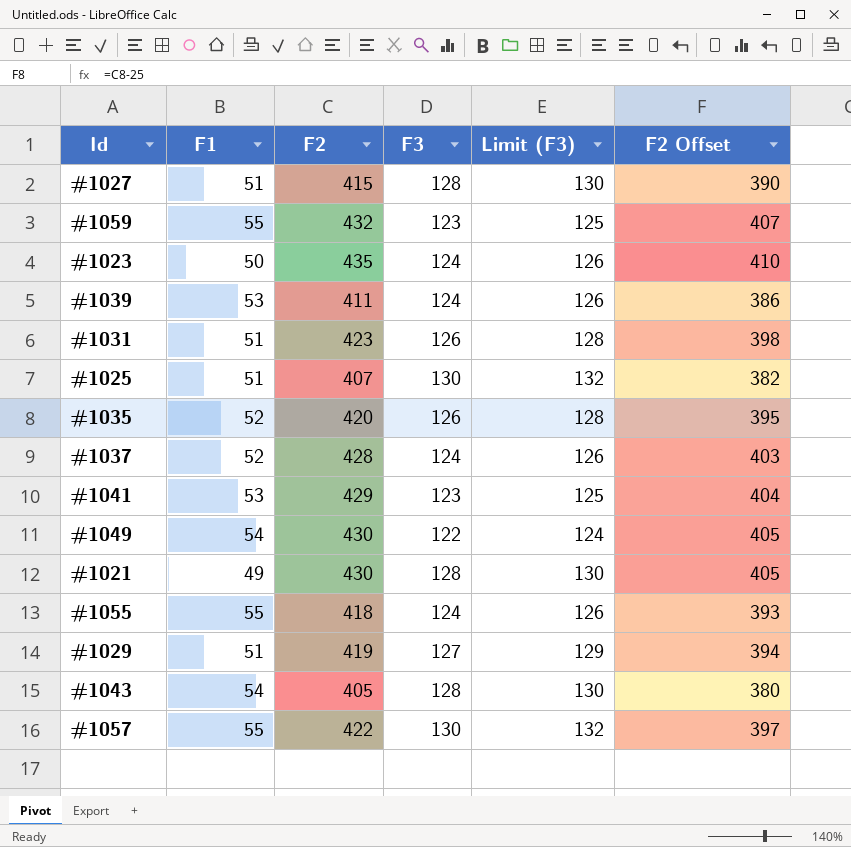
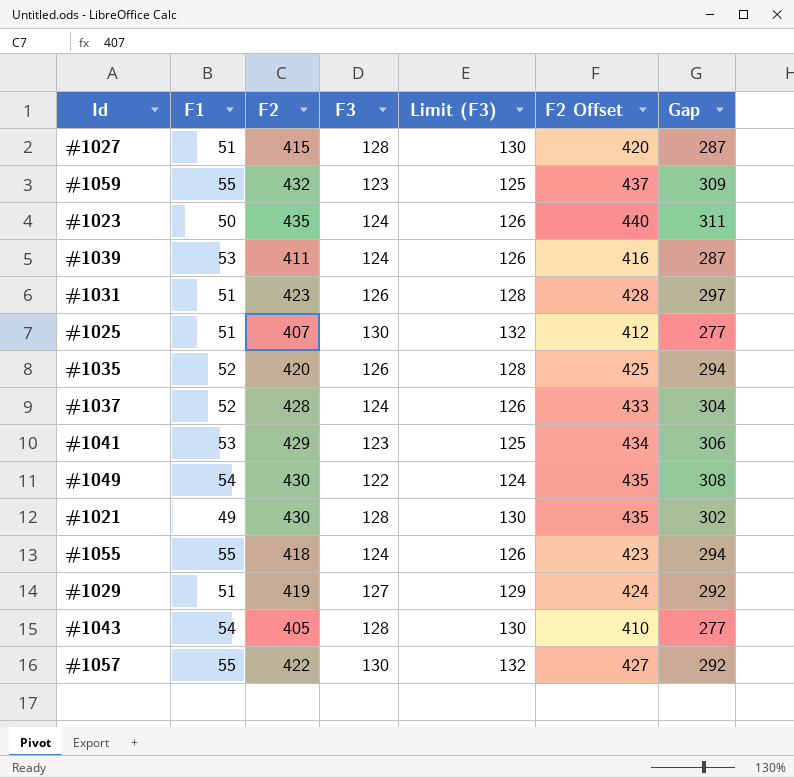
column F2 Offset | formula: [F2] - 25 -> [F2] + 5
column Gap | formula: none -> [F2] - [F3]

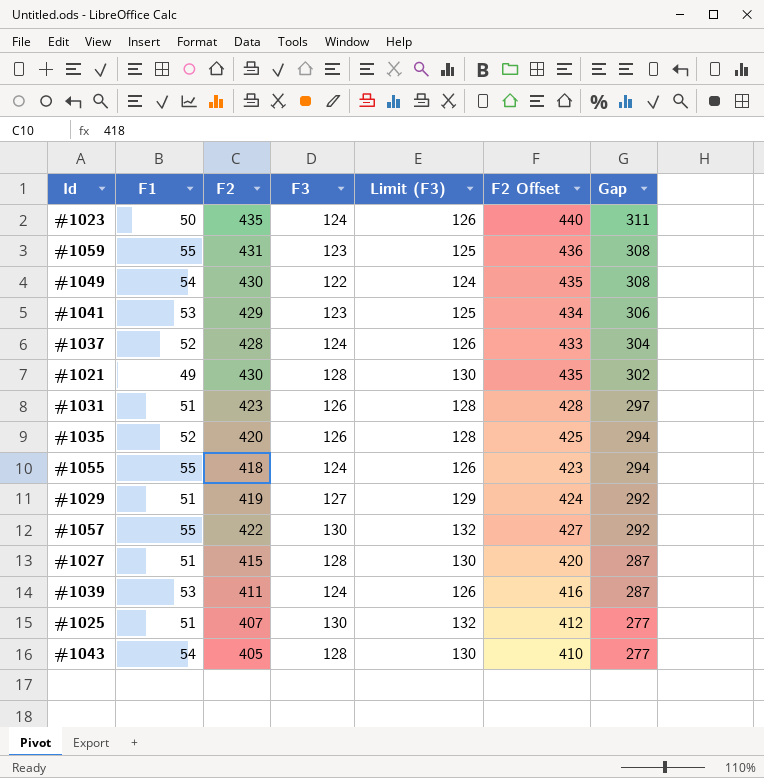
row order: none -> Gap descending
#1059 | F2: 432 -> 431
#1059 | F2 Offset: 437 -> 436
#1059 | Gap: 309 -> 308

